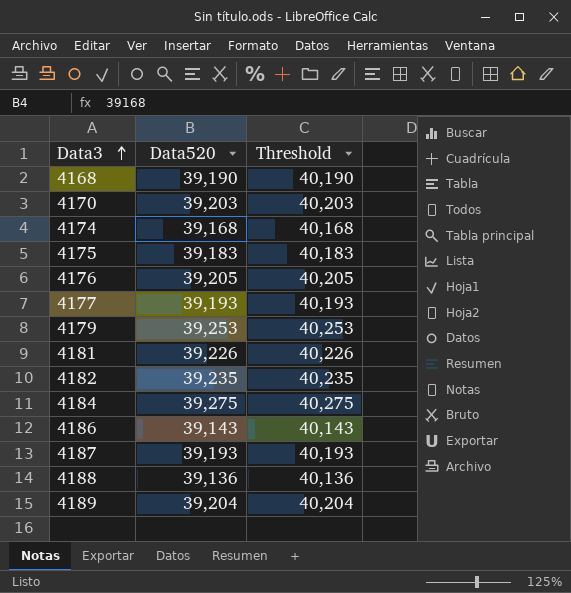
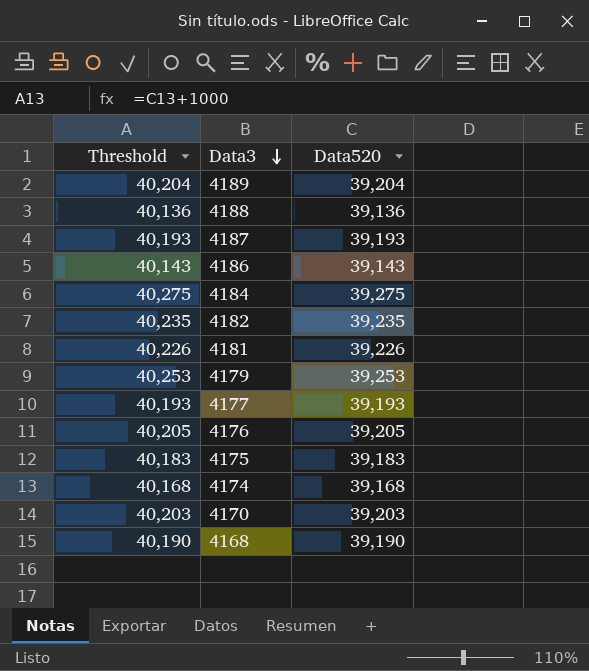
row order: Data3 ascending -> Data3 descending
column Threshold | position: 3 -> 1

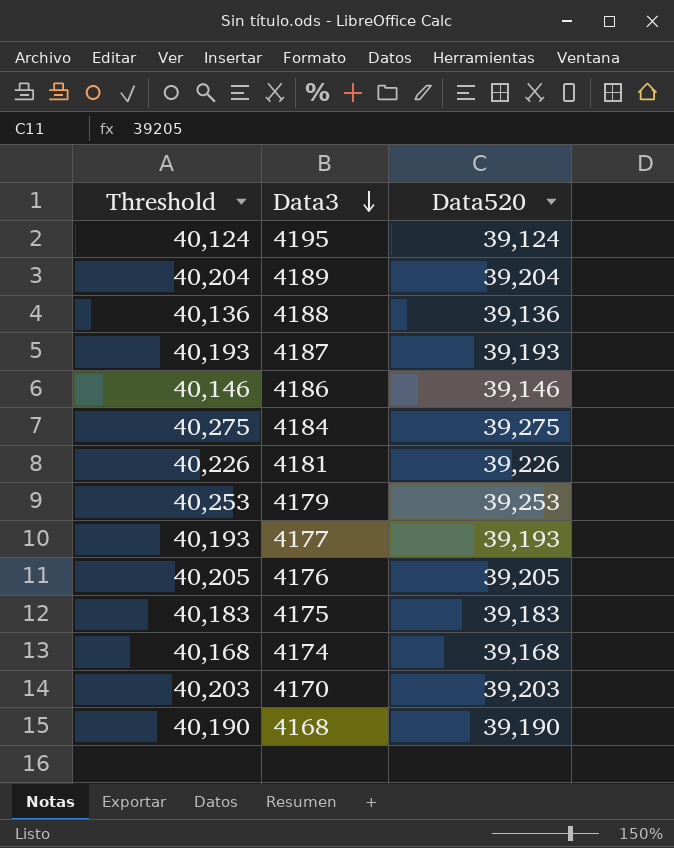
row 4182: 40,235 | 39,235 -> none
row 4195: none -> 40,124 | 39,124
4186 | Threshold: 40,143 -> 40,146
4186 | Data520: 39,143 -> 39,146

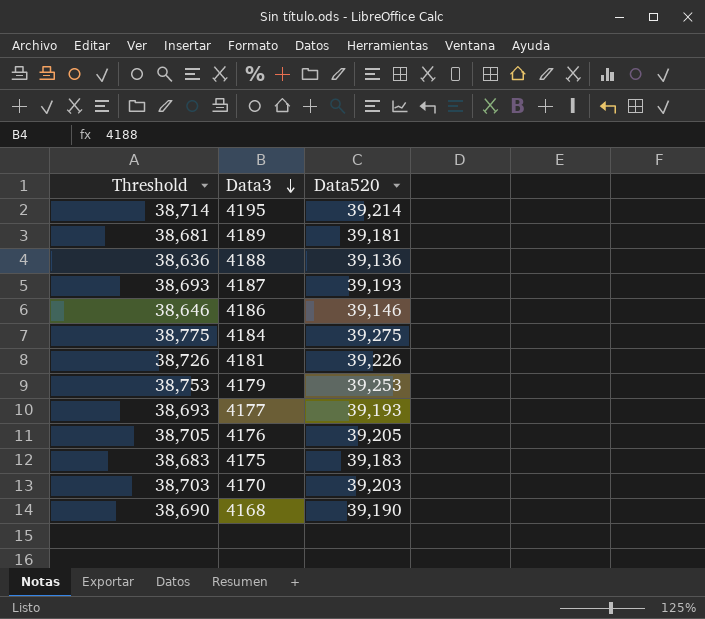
column Threshold | formula: [Data520] + 1000 -> [Data520] - 500
row 4174: 40,168 | 39,168 -> none
4195 | Data520: 39,124 -> 39,214
4189 | Data520: 39,204 -> 39,181

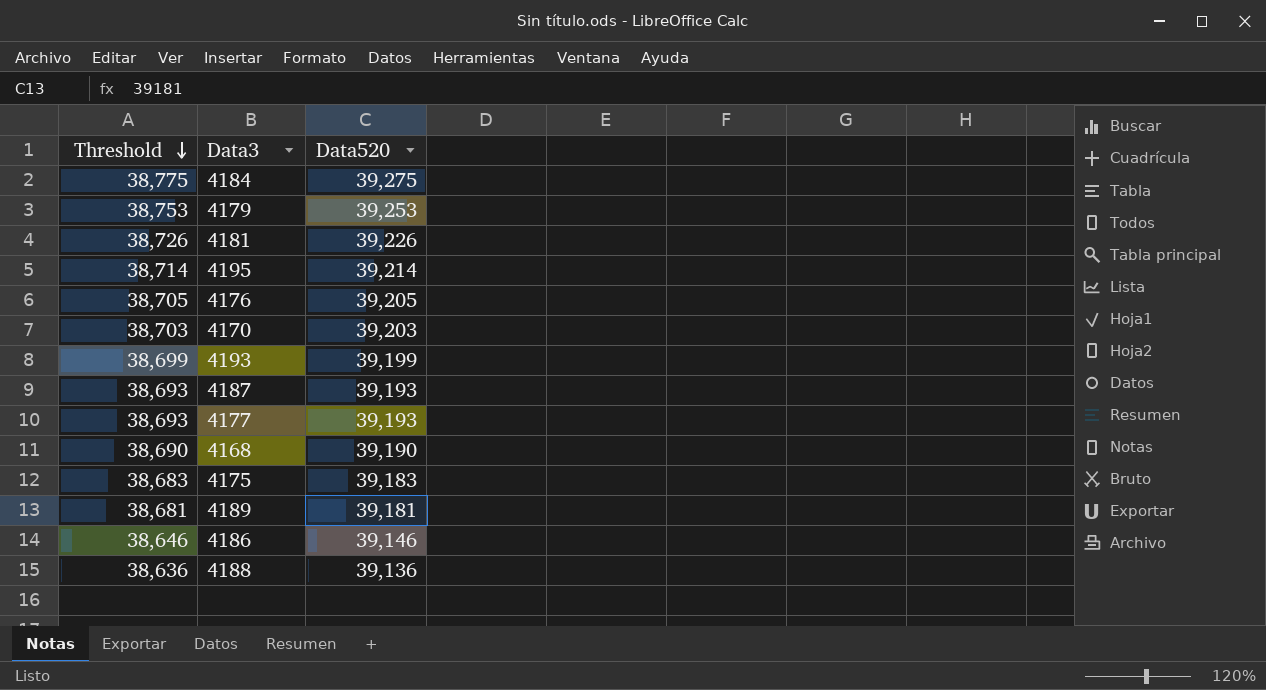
row order: Data3 descending -> Threshold descending
row 4193: none -> 38,699 | 39,199

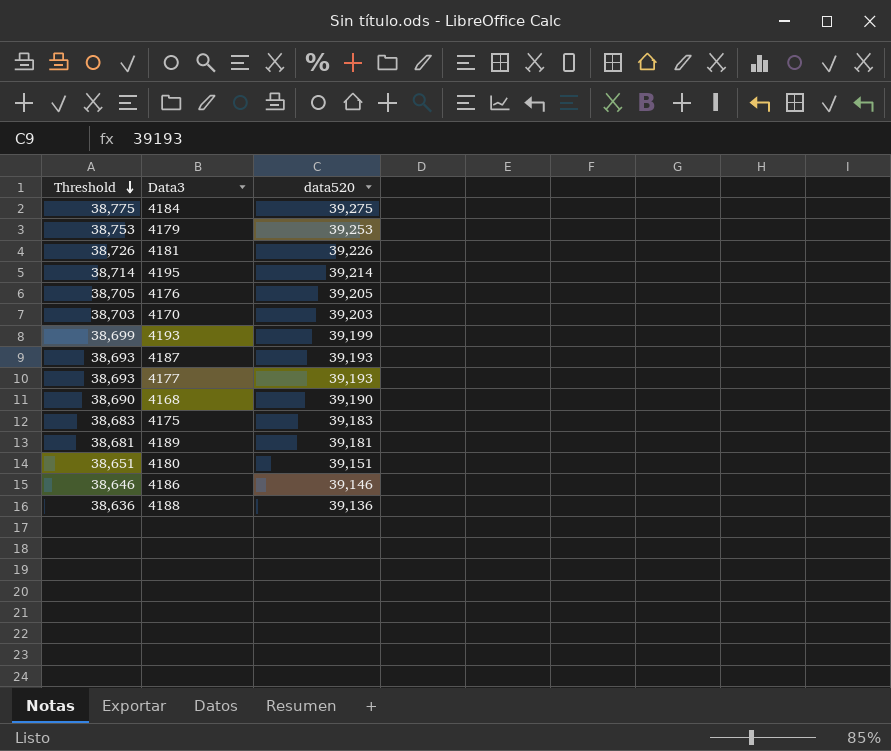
column name: Data520 -> data520
row 4180: none -> 38,651 | 39,151

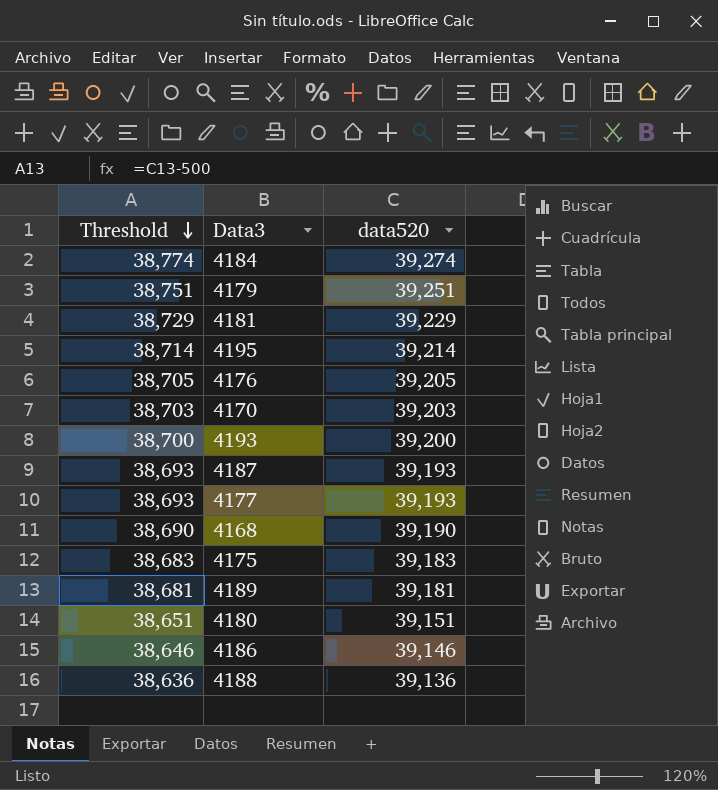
4184 | Threshold: 38,775 -> 38,774
4184 | data520: 39,275 -> 39,274
4179 | Threshold: 38,753 -> 38,751
4179 | data520: 39,253 -> 39,251
4181 | Threshold: 38,726 -> 38,729
4181 | data520: 39,226 -> 39,229
4193 | Threshold: 38,699 -> 38,700
4193 | data520: 39,199 -> 39,200

